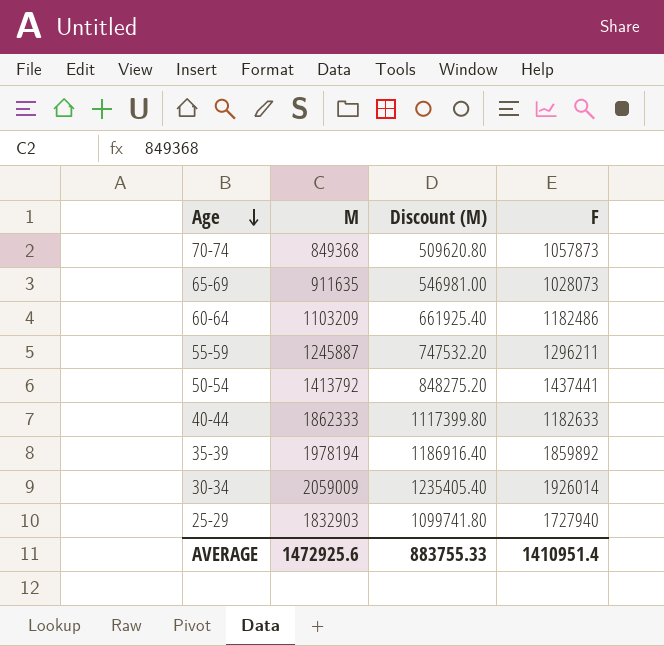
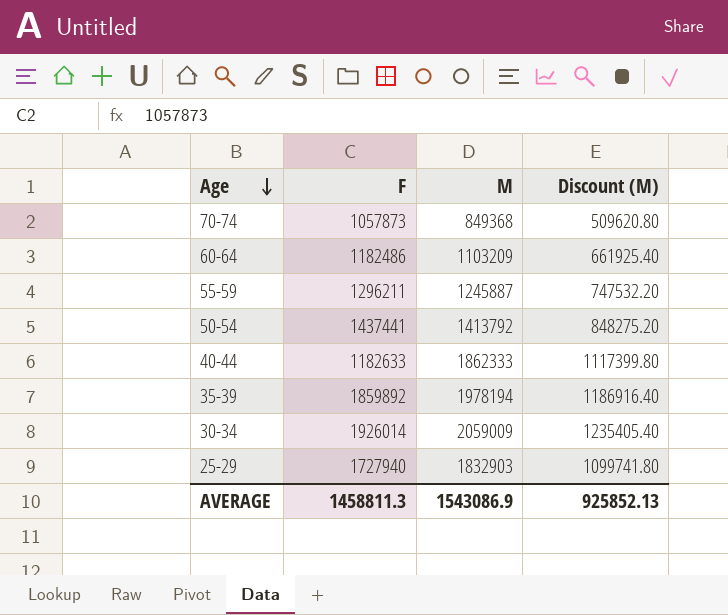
column F | position: 4 -> 2
row 65-69: 911635 | 546981.00 | 1028073 -> none
AVERAGE | F: 1410951.4 -> 1458811.3
AVERAGE | M: 1472925.6 -> 1543086.9
AVERAGE | Discount (M): 883755.33 -> 925852.13

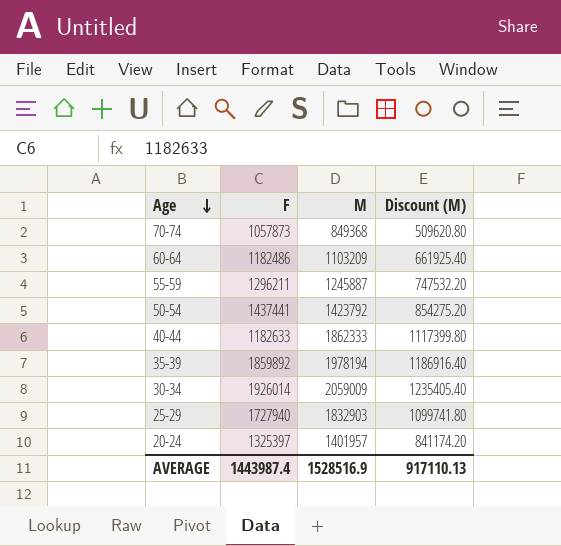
50-54 | M: 1413792 -> 1423792
50-54 | Discount (M): 848275.20 -> 854275.20
row 20-24: none -> 1325397 | 1401957 | 841174.20
AVERAGE | F: 1458811.3 -> 1443987.4
AVERAGE | M: 1543086.9 -> 1528516.9
AVERAGE | Discount (M): 925852.13 -> 917110.13

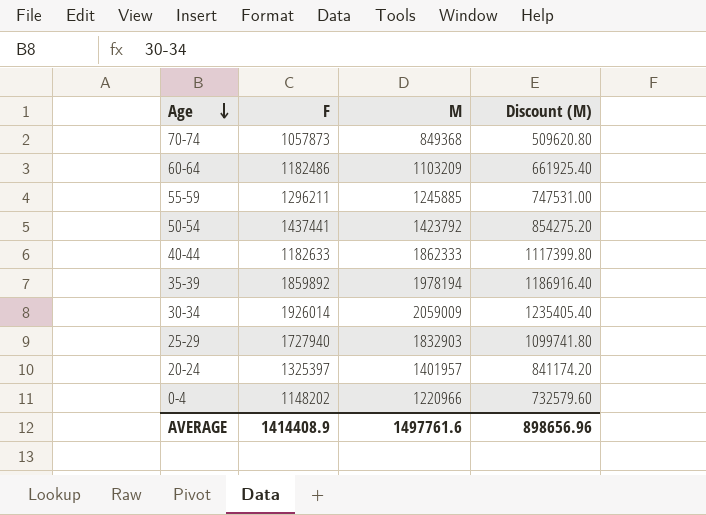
55-59 | M: 1245887 -> 1245885
55-59 | Discount (M): 747532.20 -> 747531.00
row 0-4: none -> 1148202 | 1220966 | 732579.60
AVERAGE | F: 1443987.4 -> 1414408.9
AVERAGE | M: 1528516.9 -> 1497761.6
AVERAGE | Discount (M): 917110.13 -> 898656.96

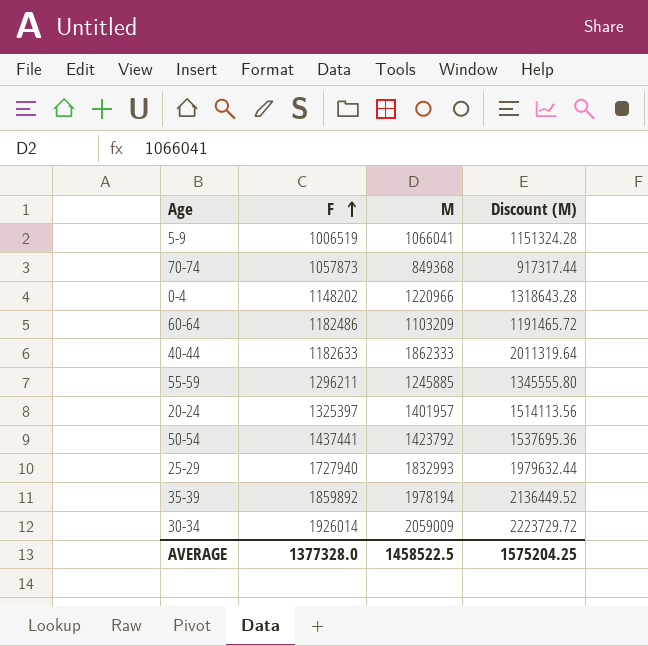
row order: Age descending -> F ascending
column Discount (M) | formula: [M] * 0.6 -> [M] * 1.08
row 5-9: none -> 1006519 | 1066041 | 1151324.28
25-29 | M: 1832903 -> 1832993
AVERAGE | F: 1414408.9 -> 1377328.0
AVERAGE | M: 1497761.6 -> 1458522.5
AVERAGE | Discount (M): 898656.96 -> 1575204.25

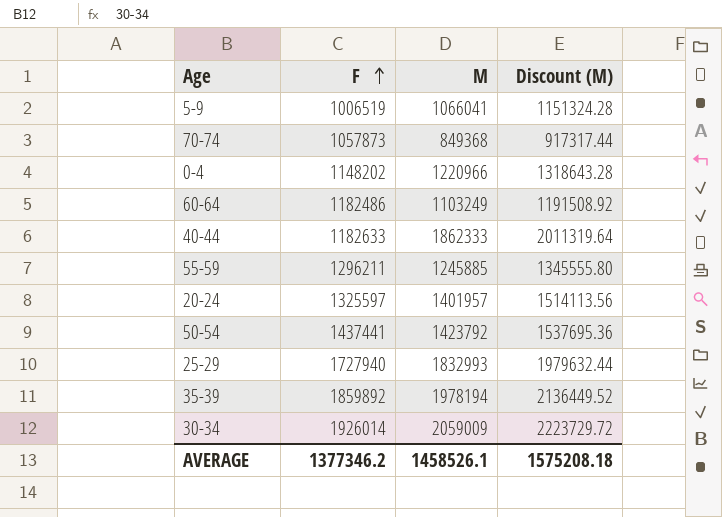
60-64 | M: 1103209 -> 1103249
60-64 | Discount (M): 1191465.72 -> 1191508.92
20-24 | F: 1325397 -> 1325597
AVERAGE | F: 1377328.0 -> 1377346.2
AVERAGE | M: 1458522.5 -> 1458526.1
AVERAGE | Discount (M): 1575204.25 -> 1575208.18

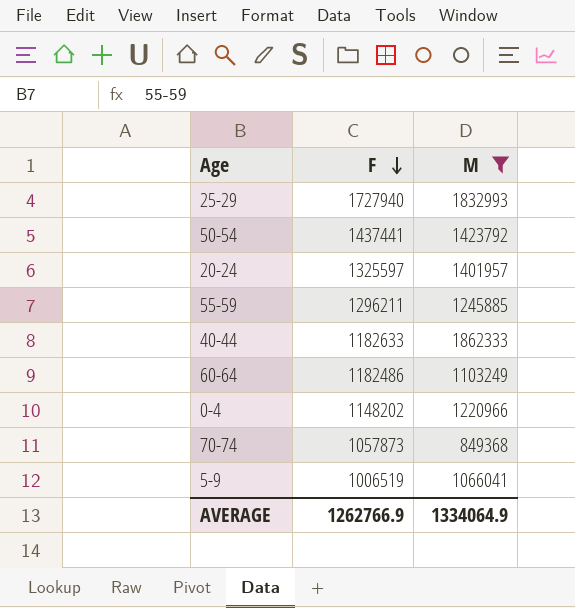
filter: none -> M <= 1862333
row order: F ascending -> F descending
column Discount (M) | formula: [M] * 1.08 -> none
AVERAGE | F: 1377346.2 -> 1262766.9
AVERAGE | M: 1458526.1 -> 1334064.9

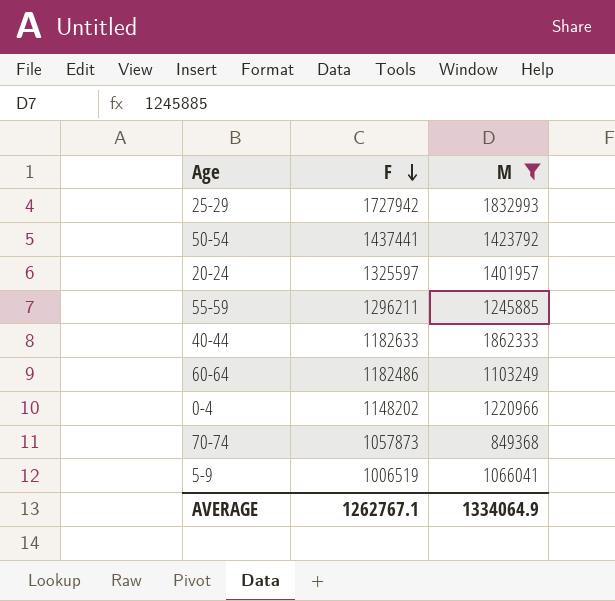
25-29 | F: 1727940 -> 1727942
AVERAGE | F: 1262766.9 -> 1262767.1

